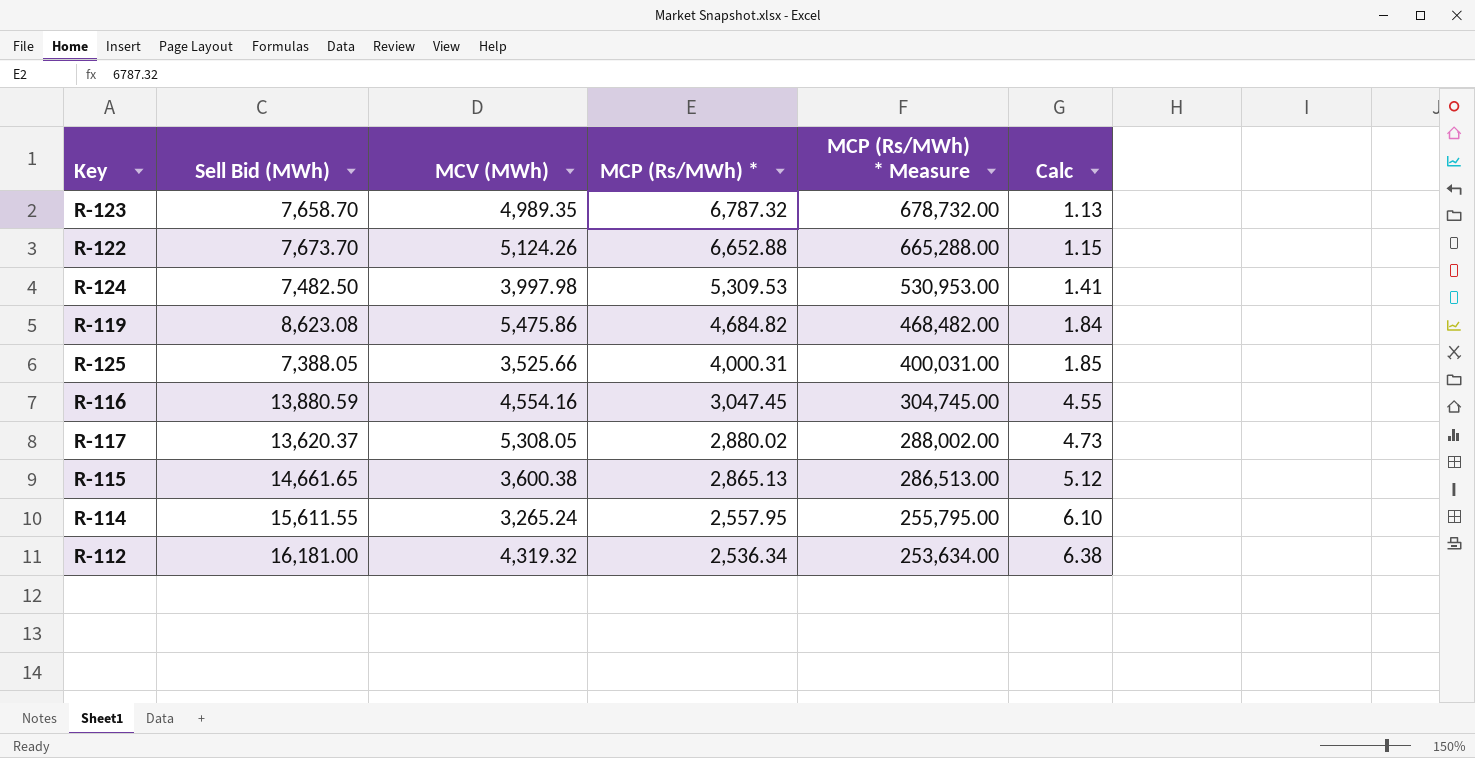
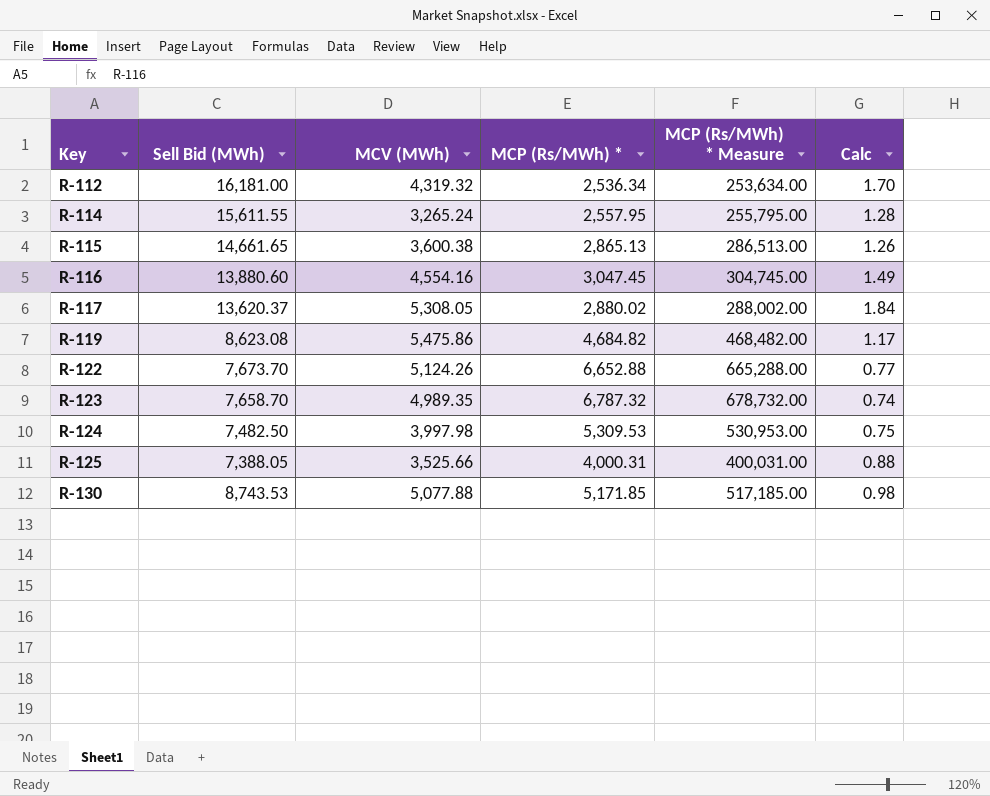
row order: MCP (Rs/MWh) * descending -> Key ascending
column Calc | formula: [Sell Bid (MWh)] / [MCP (Rs/MWh) *] -> [MCV (MWh)] / [MCP (Rs/MWh) *]
R-116 | Sell Bid (MWh): 13,880.59 -> 13,880.60
row R-130: none -> 8,743.53 | 5,077.88 | 5,171.85 | 517,185.00 | 0.98

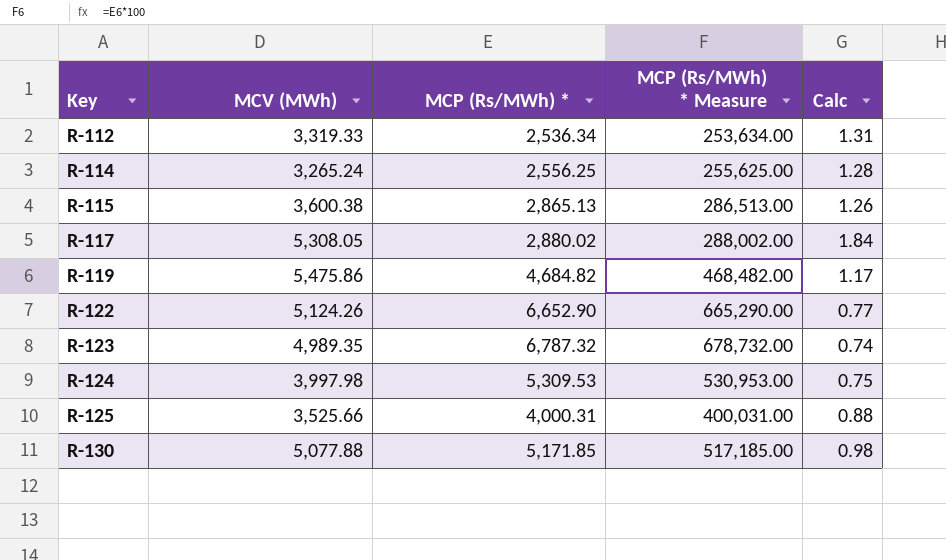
column Sell Bid (MWh) | position: 2 -> none
row R-116: 13,880.60 | 4,554.16 | 3,047.45 | 304,745.00 | 1.49 -> none
R-112 | MCV (MWh): 4,319.32 -> 3,319.33
R-112 | Calc: 1.70 -> 1.31
R-114 | MCP (Rs/MWh) *: 2,557.95 -> 2,556.25
R-114 | MCP (Rs/MWh) * Measure: 255,795.00 -> 255,625.00
R-122 | MCP (Rs/MWh) *: 6,652.88 -> 6,652.90
R-122 | MCP (Rs/MWh) * Measure: 665,288.00 -> 665,290.00

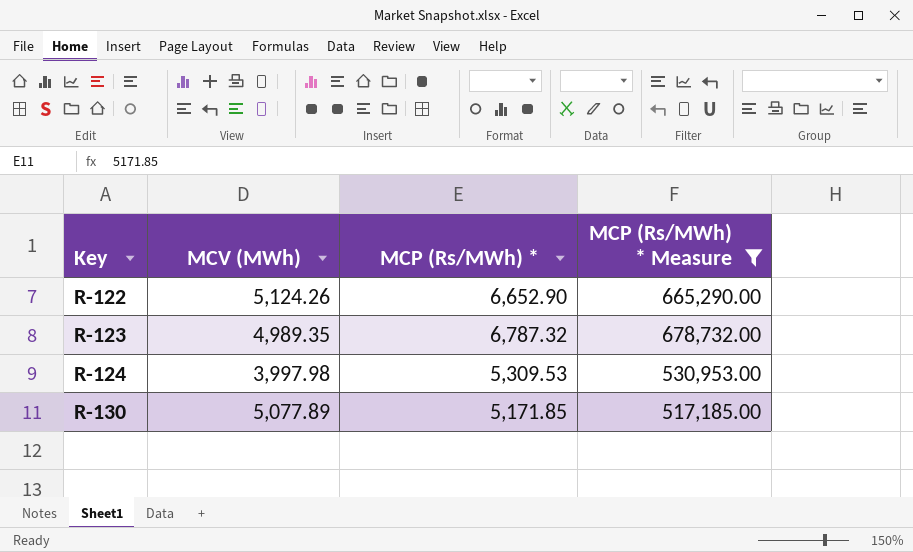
filter: none -> MCP (Rs/MWh) * Measure >= 517,185.00
column Calc | formula: [MCV (MWh)] / [MCP (Rs/MWh) *] -> none
R-130 | MCV (MWh): 5,077.88 -> 5,077.89

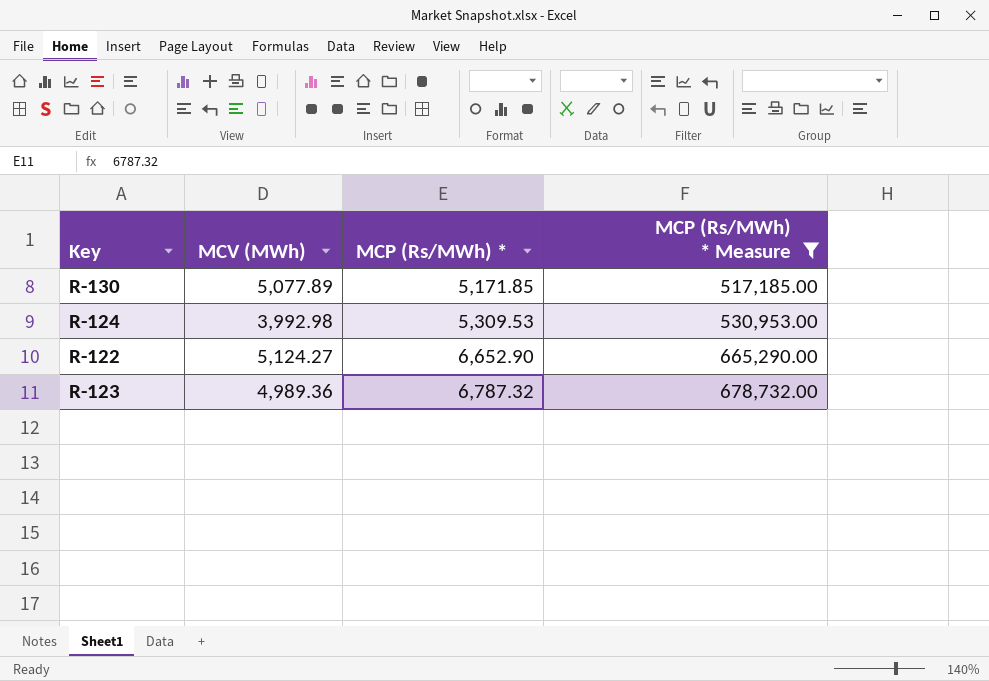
row order: Key ascending -> MCP (Rs/MWh) * ascending
R-124 | MCV (MWh): 3,997.98 -> 3,992.98
R-122 | MCV (MWh): 5,124.26 -> 5,124.27
R-123 | MCV (MWh): 4,989.35 -> 4,989.36

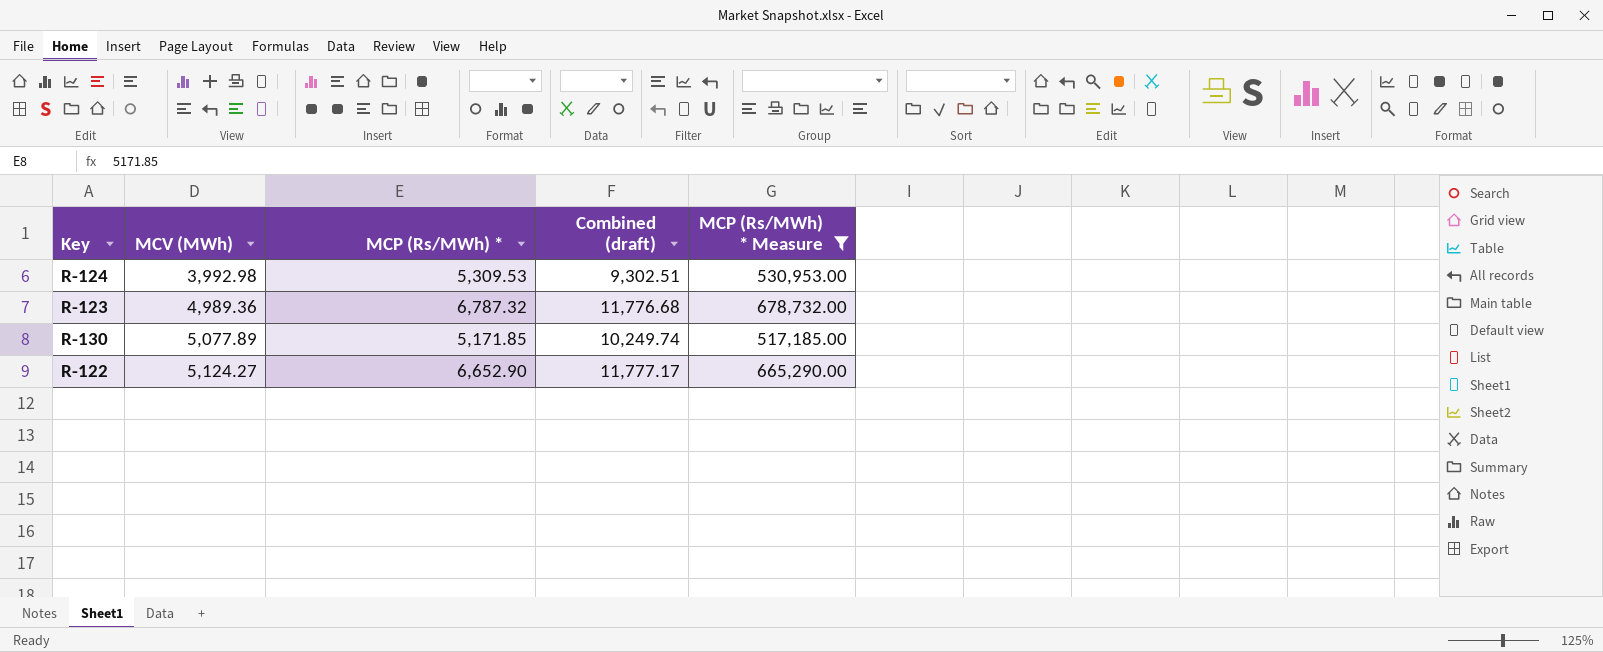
row order: MCP (Rs/MWh) * ascending -> MCV (MWh) ascending
column Combined (draft) | formula: none -> [MCV (MWh)] + [MCP (Rs/MWh) *]

